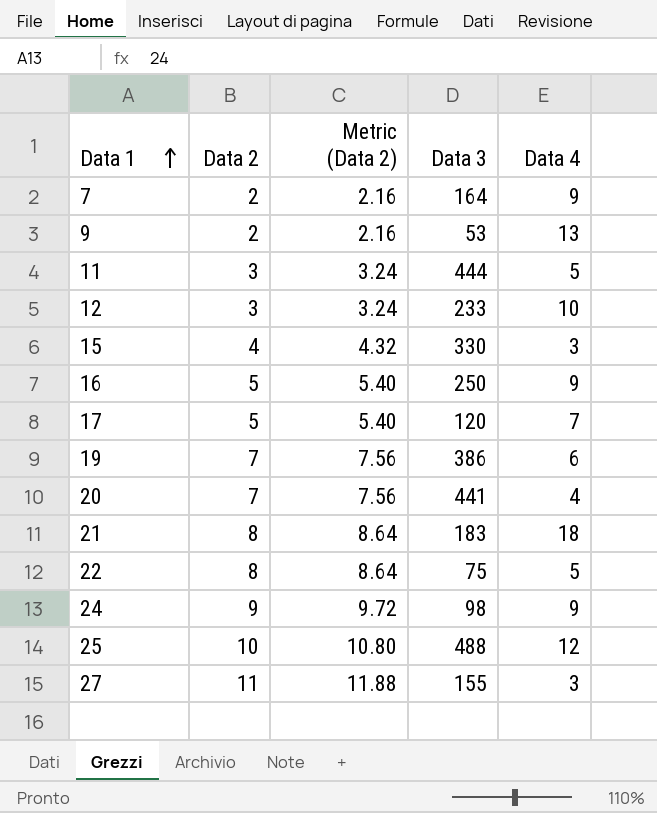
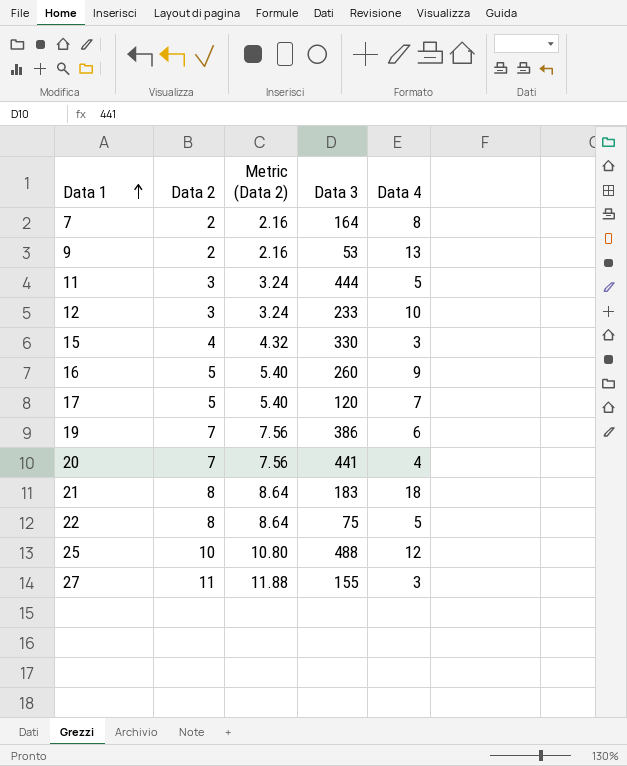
row 24: 9 | 9.72 | 98 | 9 -> none
7 | Data 4: 9 -> 8
16 | Data 3: 250 -> 260

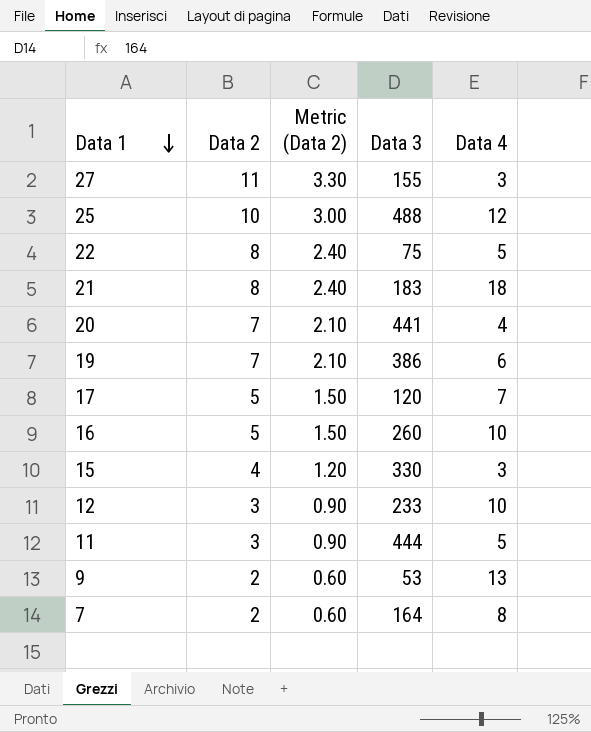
row order: Data 1 ascending -> Data 1 descending
column Metric (Data 2) | formula: [Data 2] * 1.08 -> [Data 2] * 0.3
16 | Data 4: 9 -> 10

